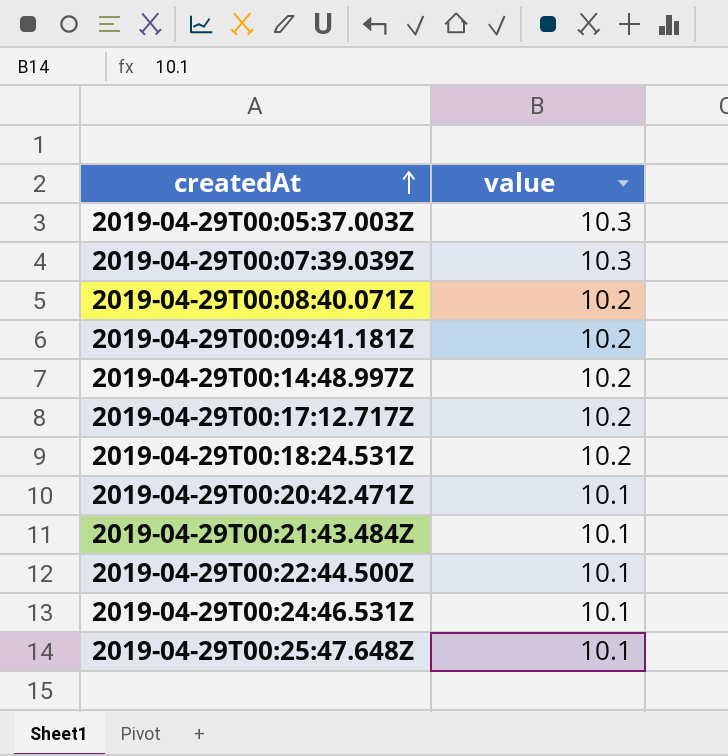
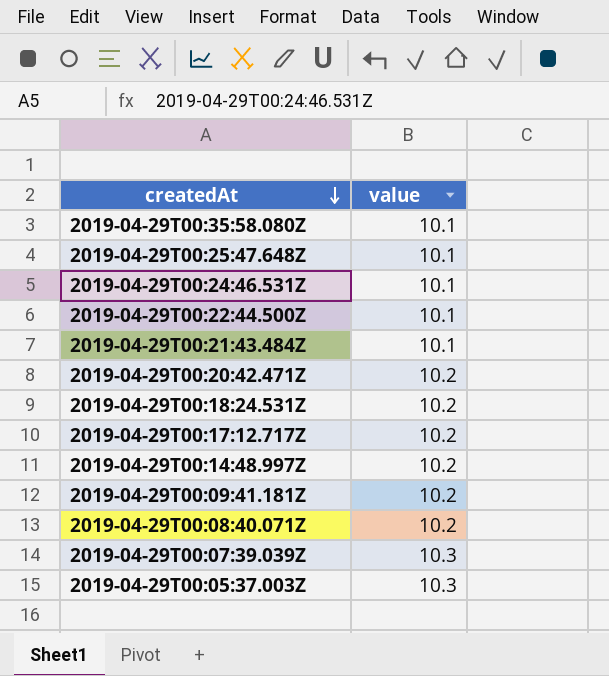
row order: createdAt ascending -> createdAt descending
row 2019-04-29T00:35:58.080Z: none -> 10.1
2019-04-29T00:20:42.471Z | value: 10.1 -> 10.2

